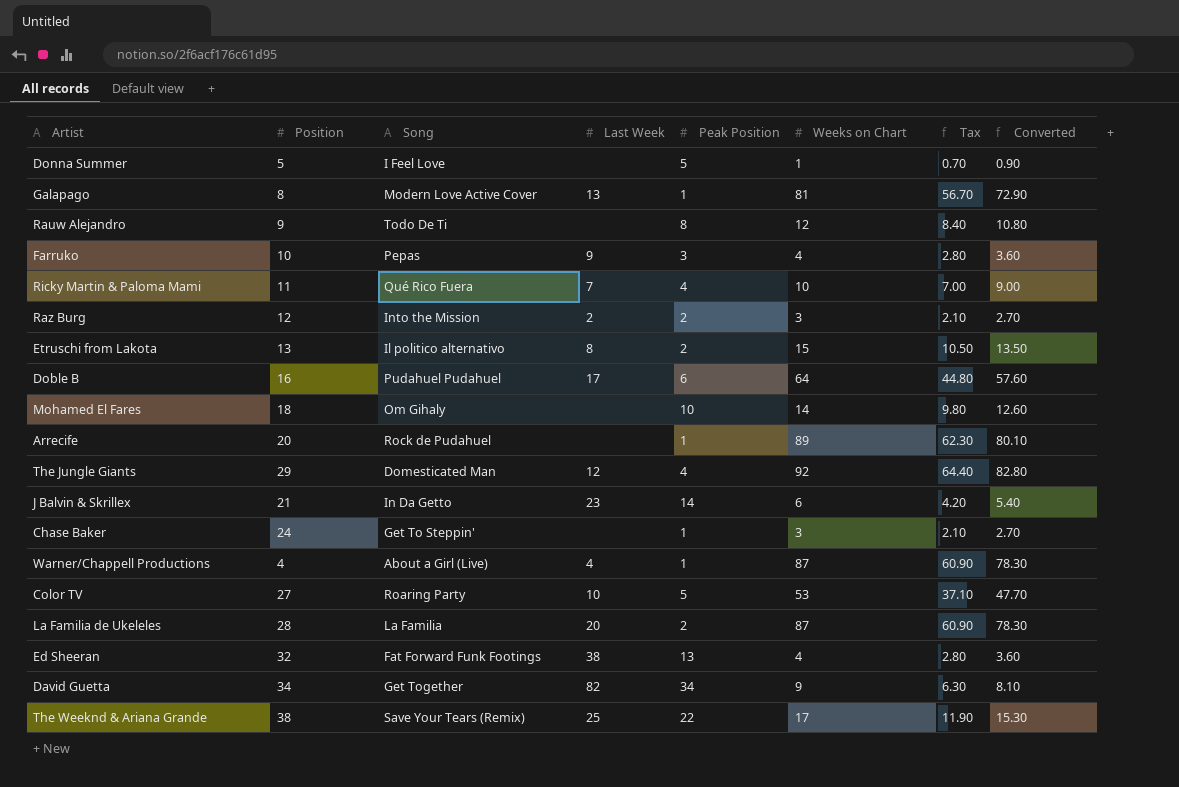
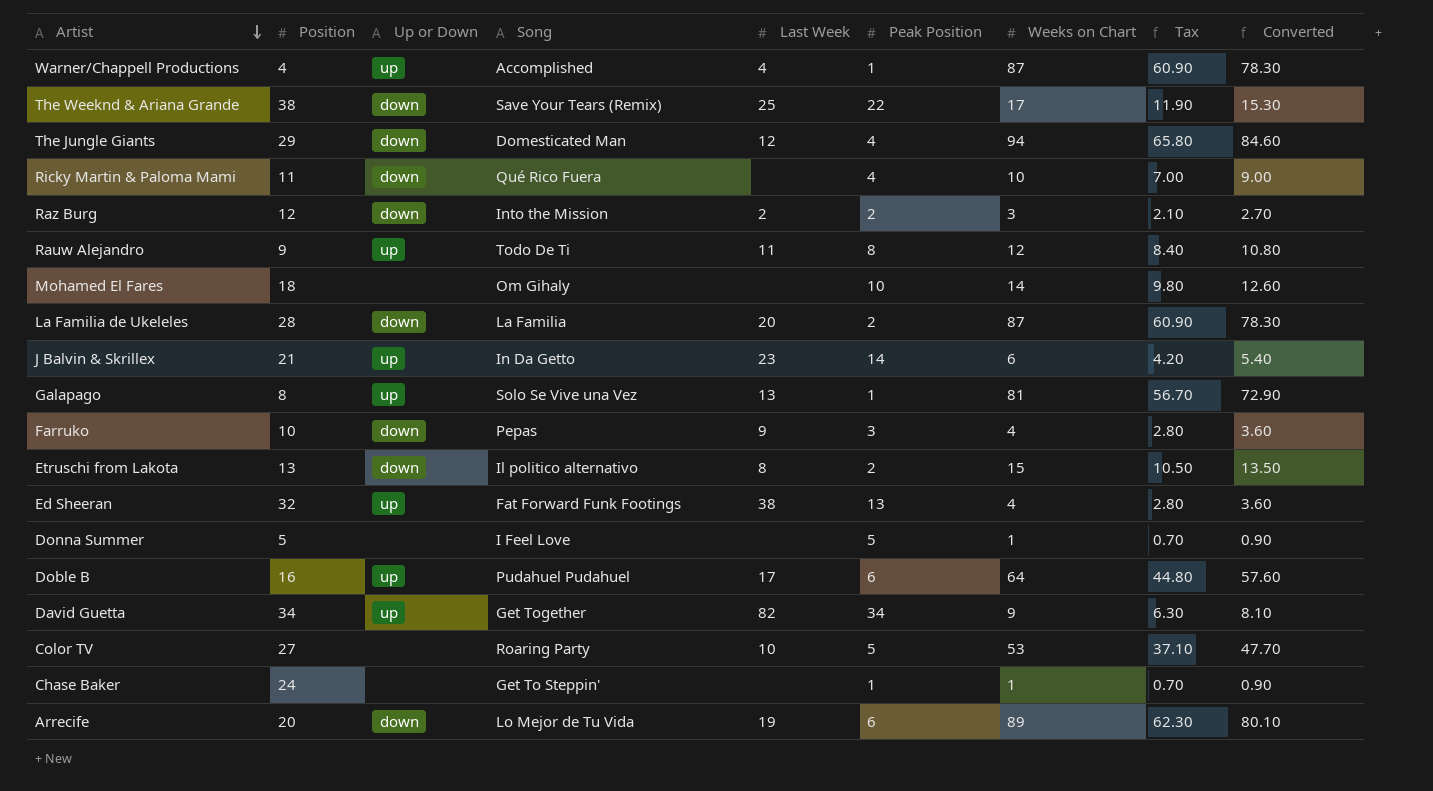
row order: none -> Artist descending
column Up or Down | position: none -> 3
Warner/Chappell Productions | Song: About a Girl (Live) -> Accomplished
The Jungle Giants | Weeks on Chart: 92 -> 94
The Jungle Giants | Tax: 64.40 -> 65.80
The Jungle Giants | Converted: 82.80 -> 84.60
Ricky Martin & Paloma Mami | Last Week: 7 -> none
Rauw Alejandro | Last Week: none -> 11
Galapago | Song: Modern Love Active Cover -> Solo Se Vive una Vez
Chase Baker | Weeks on Chart: 3 -> 1
Chase Baker | Tax: 2.10 -> 0.70
Chase Baker | Converted: 2.70 -> 0.90
Arrecife | Song: Rock de Pudahuel -> Lo Mejor de Tu Vida
Arrecife | Last Week: none -> 19
Arrecife | Peak Position: 1 -> 6

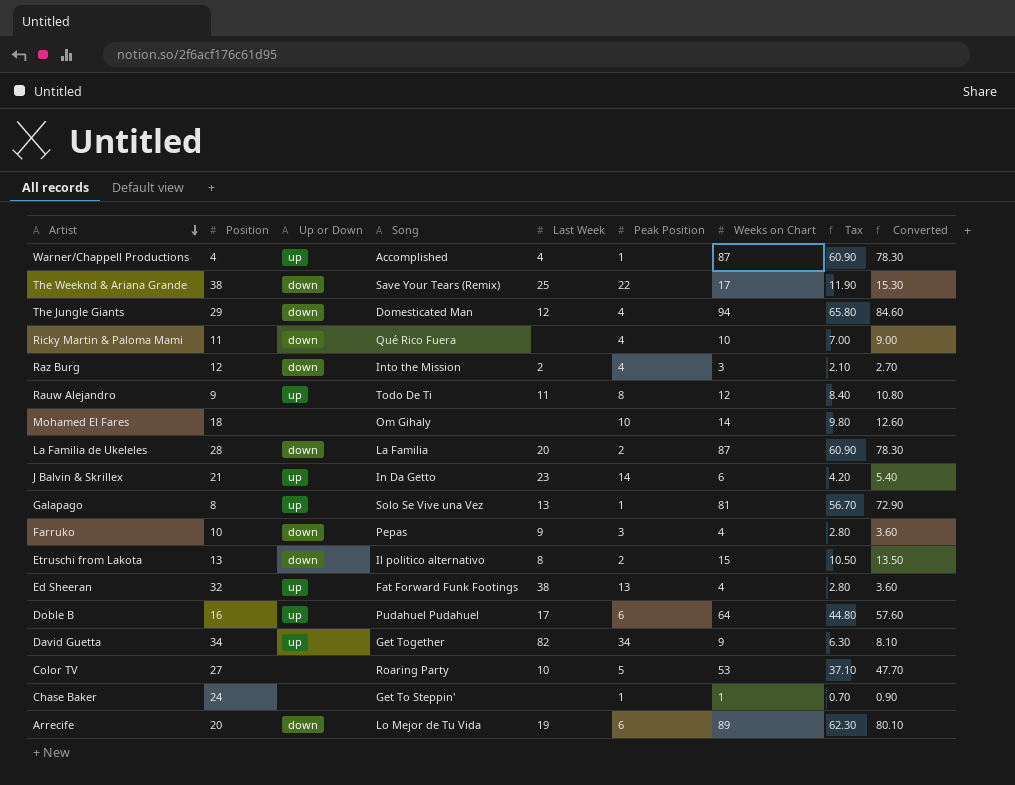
row Donna Summer: 5 | none | I Feel Love | none | 5 | 1 | 0.70 | 0.90 -> none
Raz Burg | Peak Position: 2 -> 4

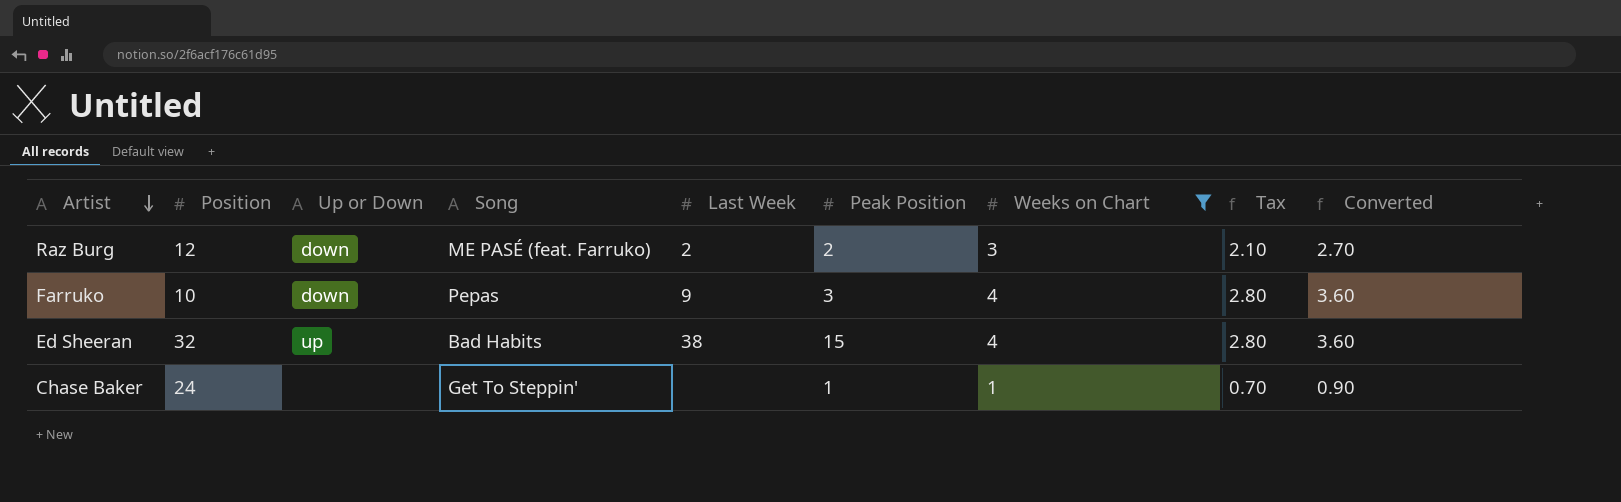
filter: none -> Weeks on Chart <= 4
Raz Burg | Song: Into the Mission -> ME PASÉ (feat. Farruko)
Raz Burg | Peak Position: 4 -> 2
Ed Sheeran | Song: Fat Forward Funk Footings -> Bad Habits
Ed Sheeran | Peak Position: 13 -> 15

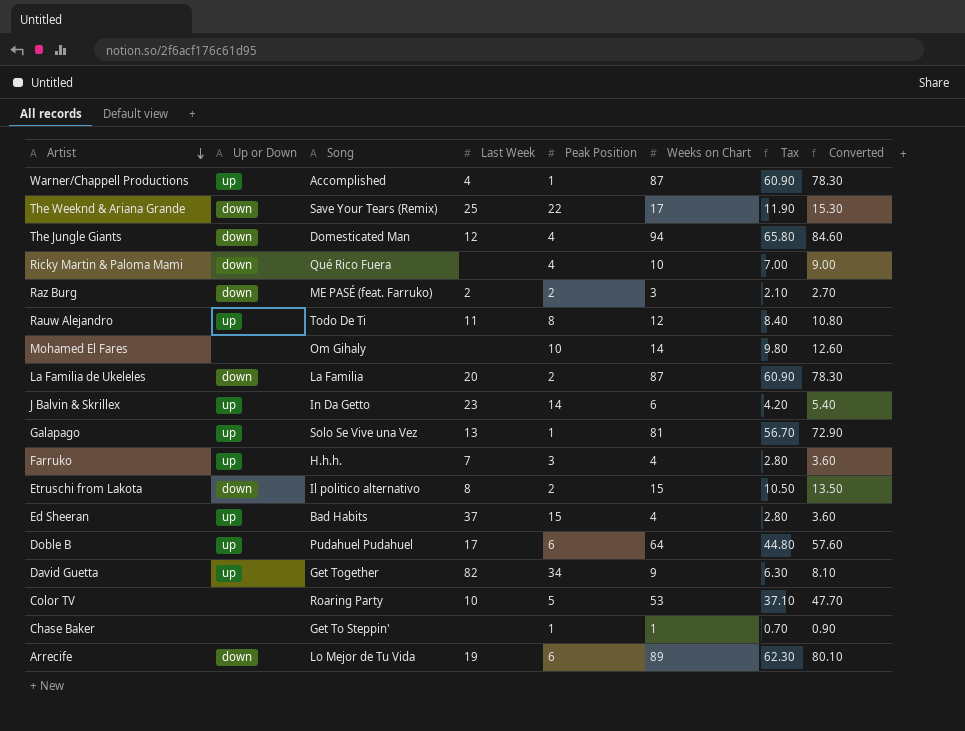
filter: Weeks on Chart <= 4 -> none
column Position | position: 2 -> none
Farruko | Up or Down: down -> up
Farruko | Song: Pepas -> H.h.h.
Farruko | Last Week: 9 -> 7
Ed Sheeran | Last Week: 38 -> 37

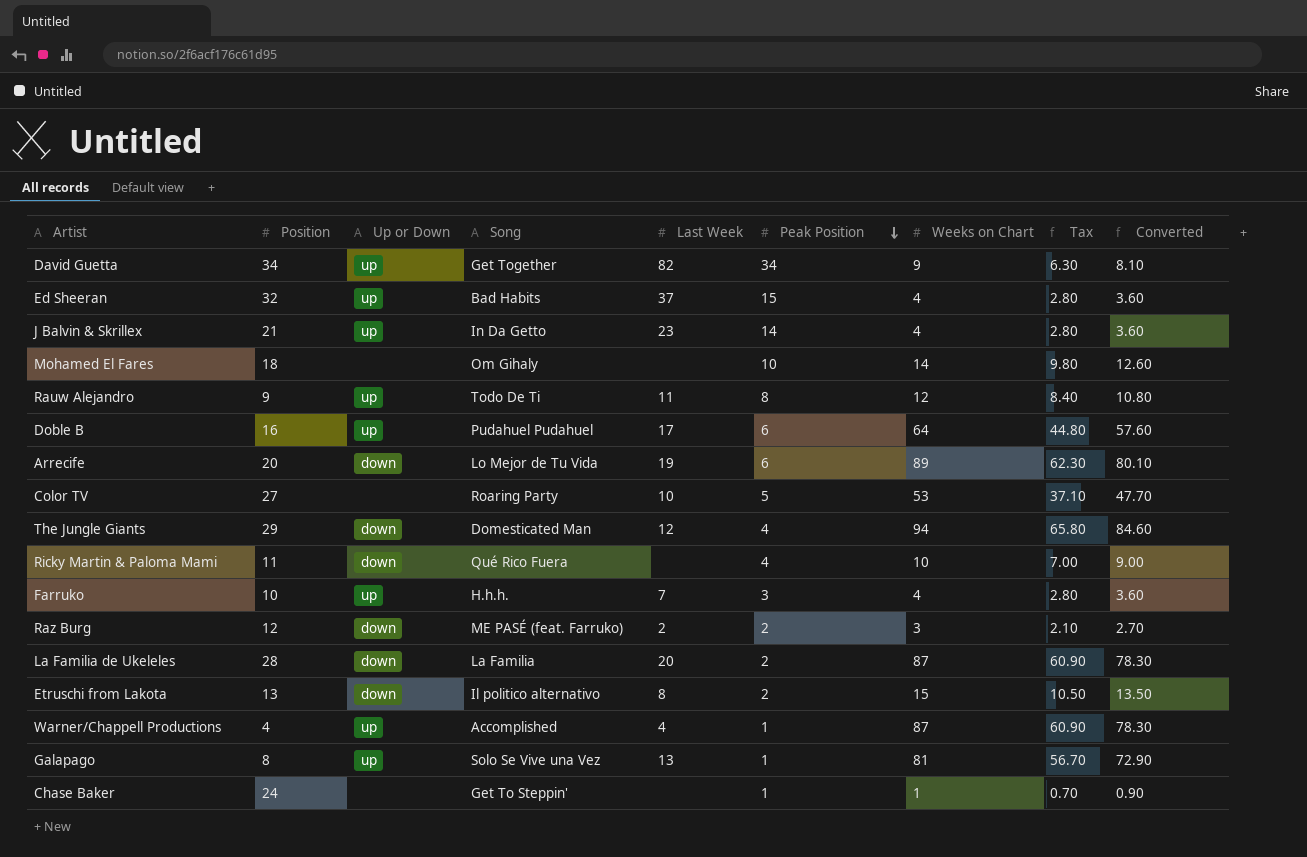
row order: Artist descending -> Peak Position descending
column Position | position: none -> 2
row The Weeknd & Ariana Grande: down | Save Your Tears (Remix) | 25 | 22 | 17 | 11.90 | 15.30 -> none
J Balvin & Skrillex | Weeks on Chart: 6 -> 4
J Balvin & Skrillex | Tax: 4.20 -> 2.80
J Balvin & Skrillex | Converted: 5.40 -> 3.60

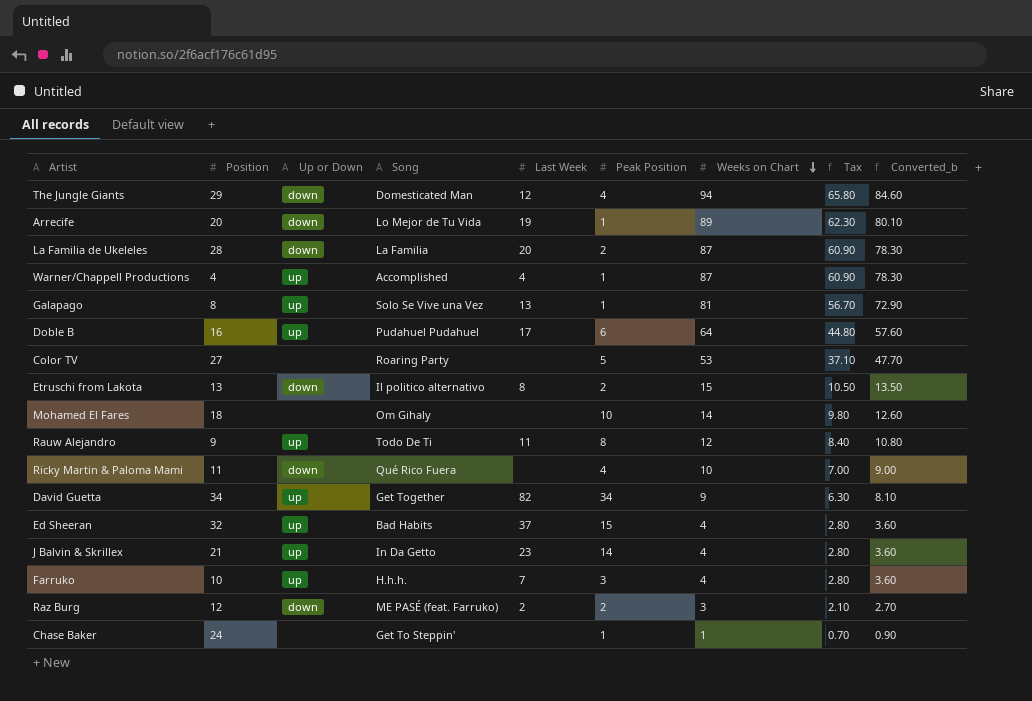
row order: Peak Position descending -> Weeks on Chart descending
column name: Converted -> Converted_b
Arrecife | Peak Position: 6 -> 1
Color TV | Last Week: 10 -> none

